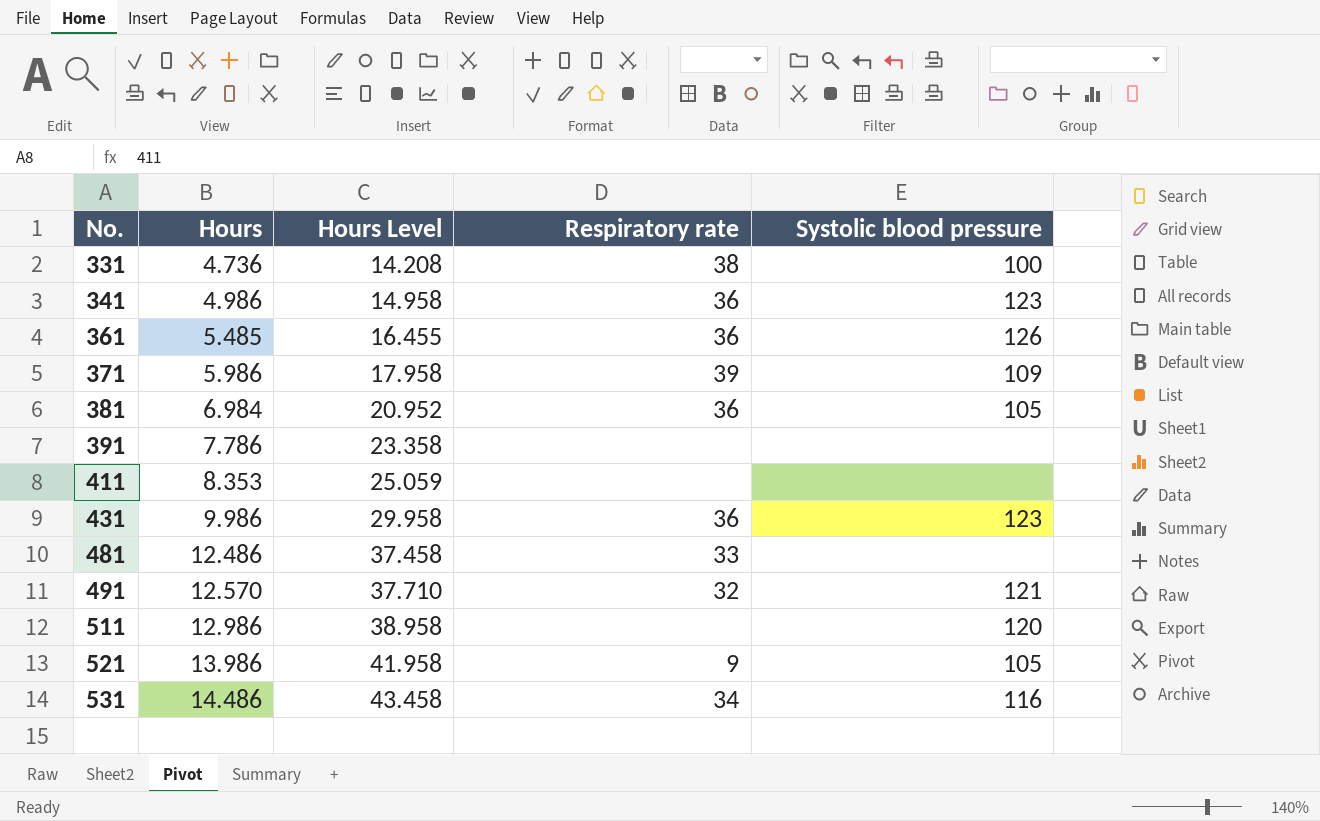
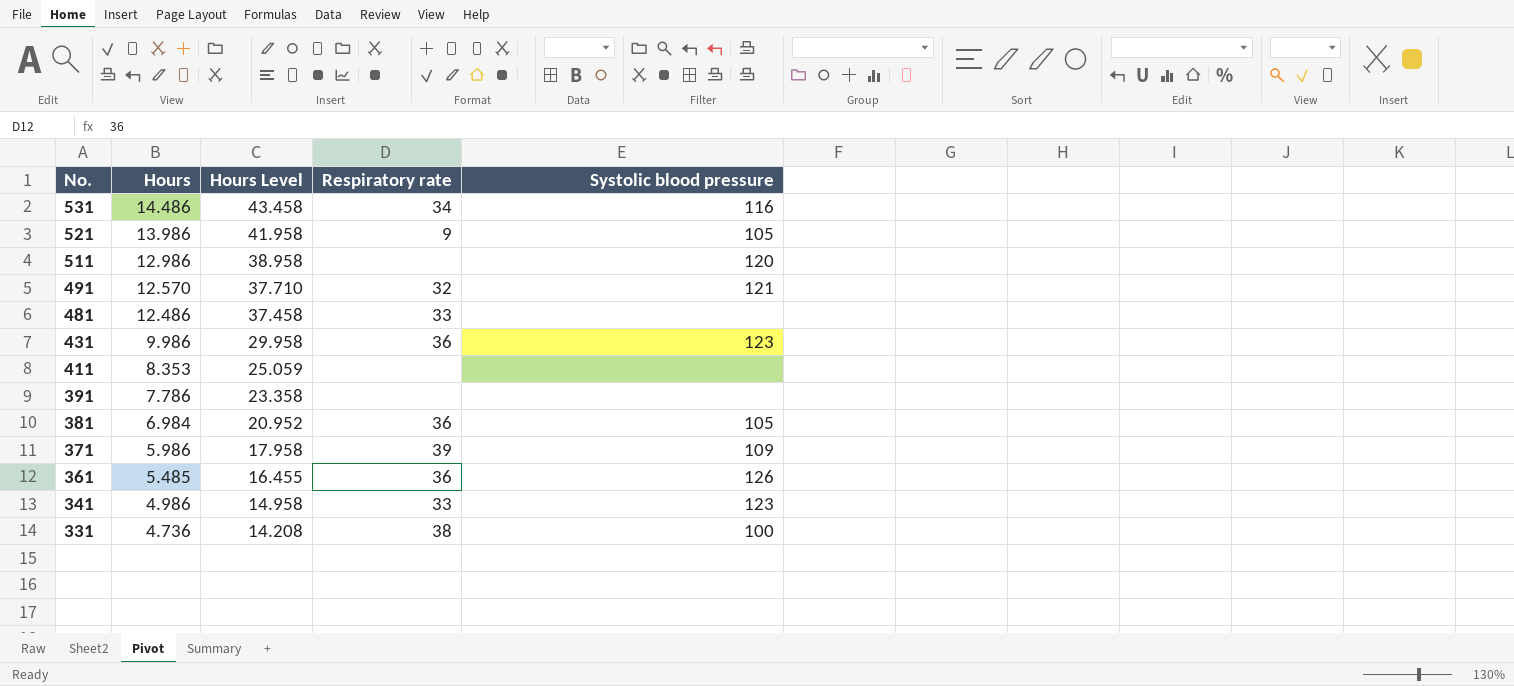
row order: No. ascending -> No. descending
341 | Respiratory rate: 36 -> 33

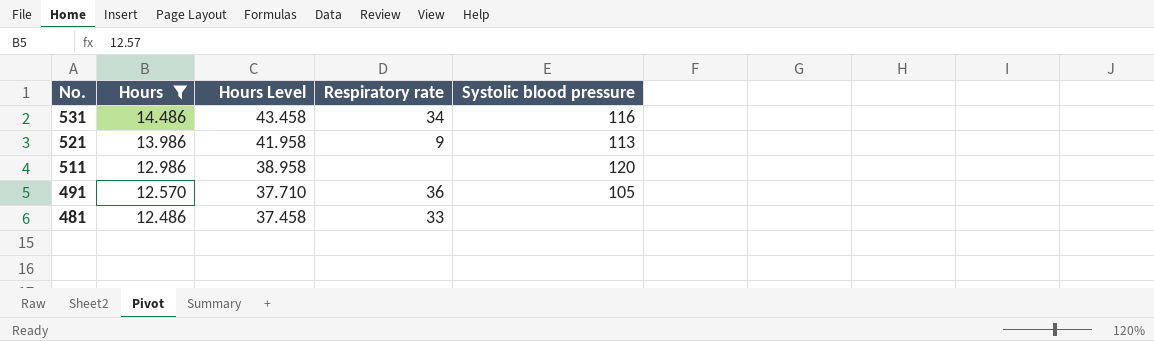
filter: none -> Hours >= 12.486
521 | Systolic blood pressure: 105 -> 113
491 | Respiratory rate: 32 -> 36
491 | Systolic blood pressure: 121 -> 105

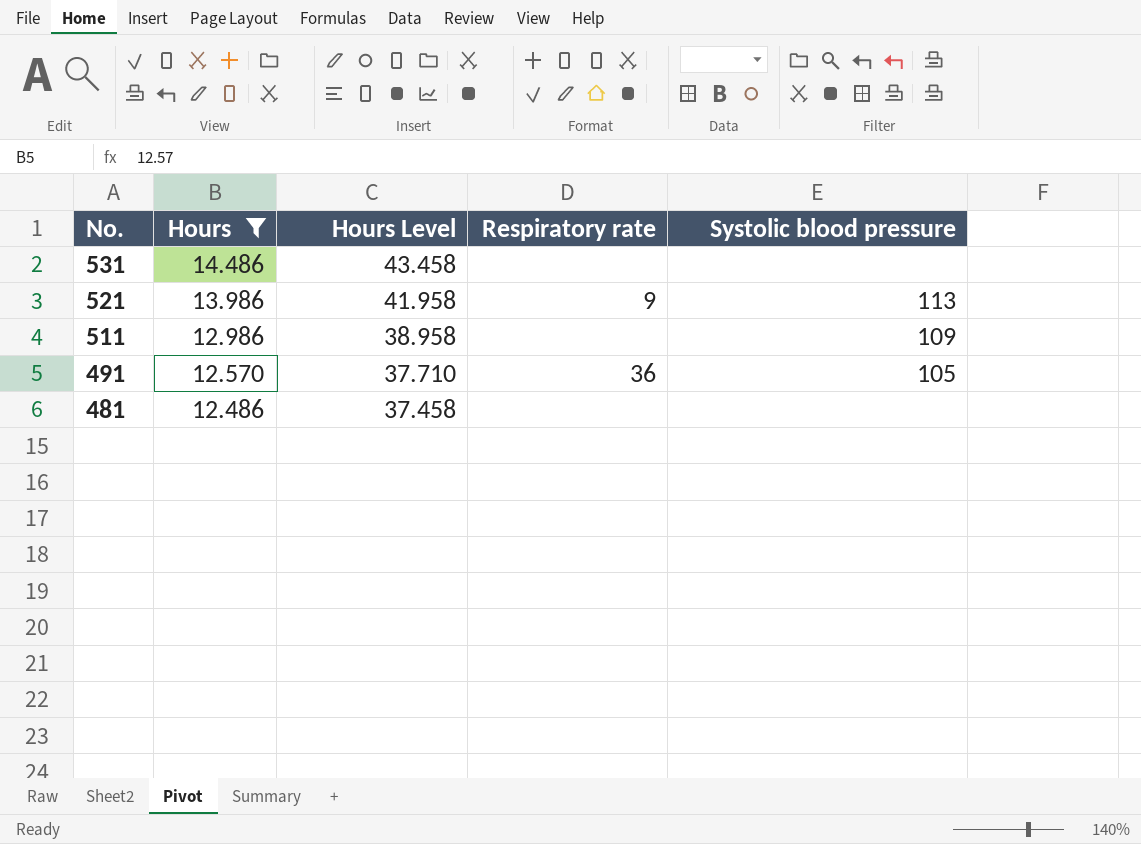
531 | Respiratory rate: 34 -> none
531 | Systolic blood pressure: 116 -> none
511 | Systolic blood pressure: 120 -> 109
481 | Respiratory rate: 33 -> none

